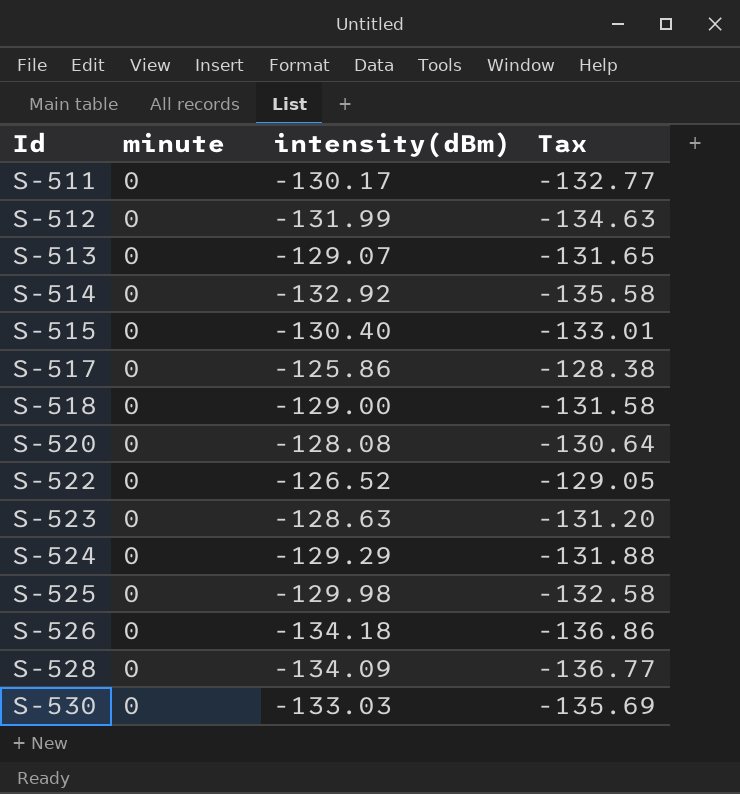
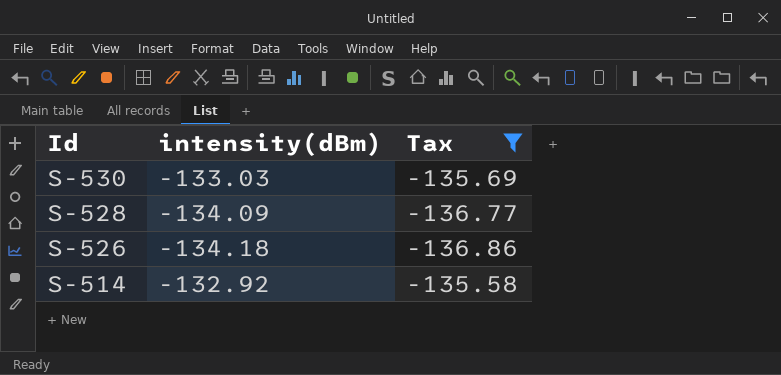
filter: none -> Tax <= -135.58
row order: Id ascending -> Id descending
column minute | position: 2 -> none

